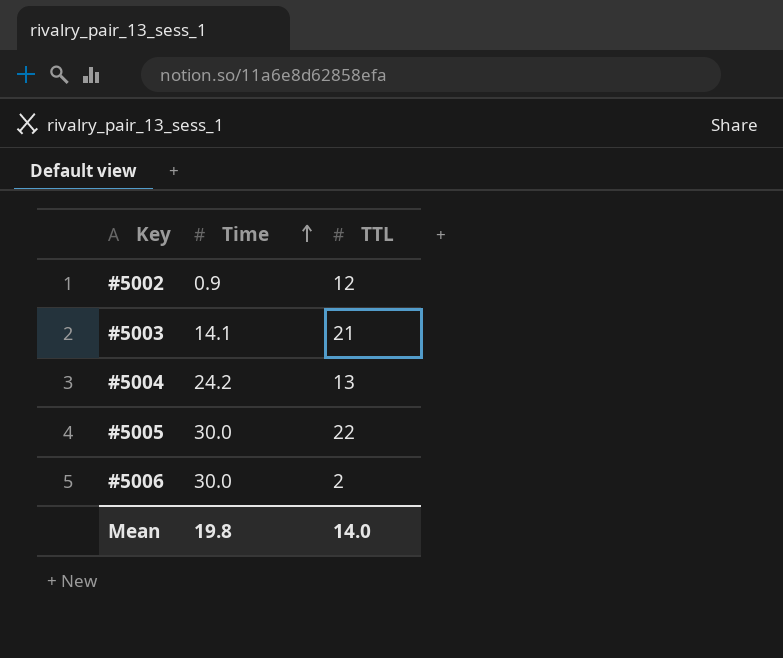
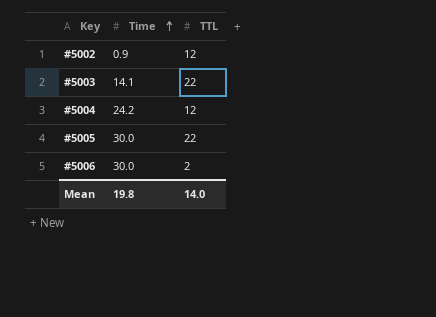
#5003 | TTL: 21 -> 22
#5004 | TTL: 13 -> 12

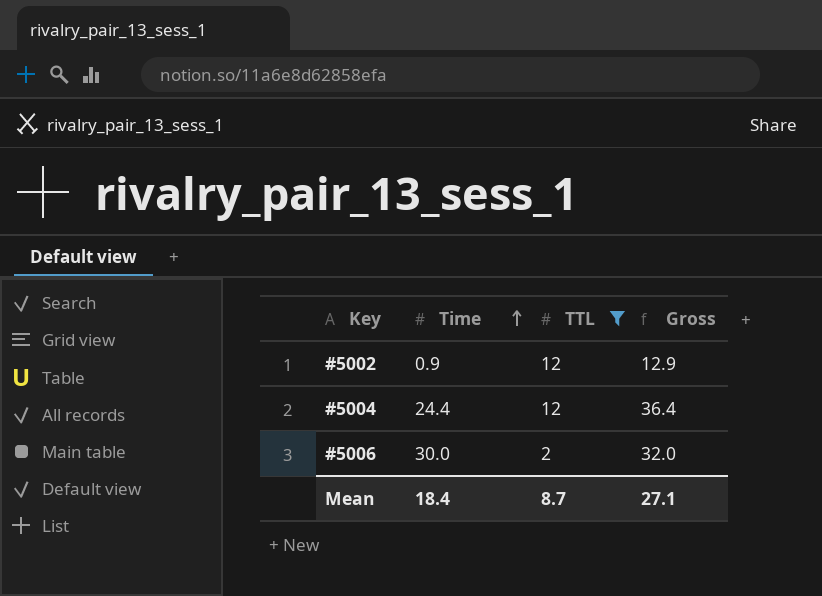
filter: none -> TTL != 22
column Gross | formula: none -> [Time] + [TTL]
#5004 | Time: 24.2 -> 24.4
Mean | Time: 19.8 -> 18.4
Mean | TTL: 14.0 -> 8.7

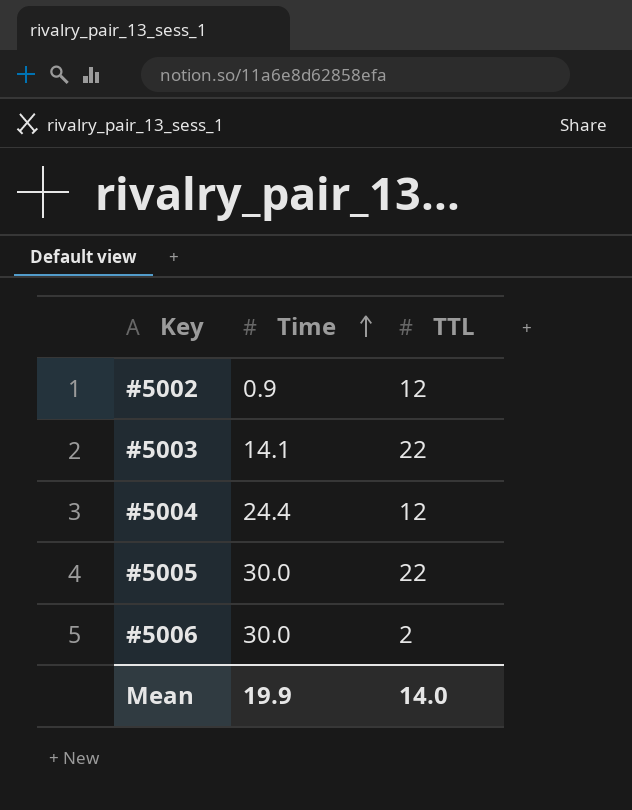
filter: TTL != 22 -> none
column Gross | formula: [Time] + [TTL] -> none
Mean | Time: 18.4 -> 19.9
Mean | TTL: 8.7 -> 14.0

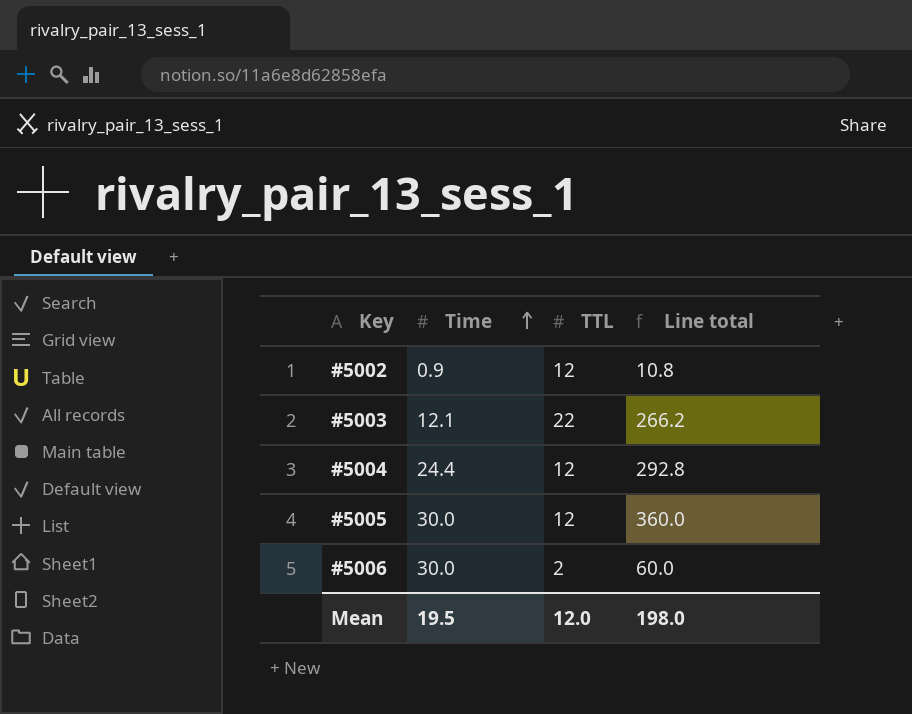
column Line total | formula: none -> [Time] * [TTL]
#5003 | Time: 14.1 -> 12.1
#5005 | TTL: 22 -> 12
Mean | Time: 19.9 -> 19.5
Mean | TTL: 14.0 -> 12.0

